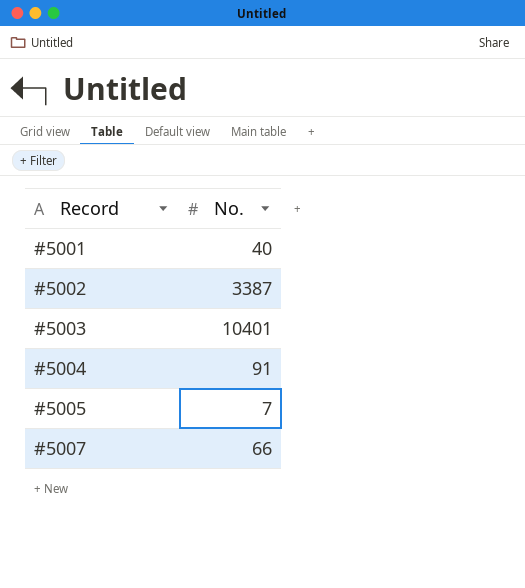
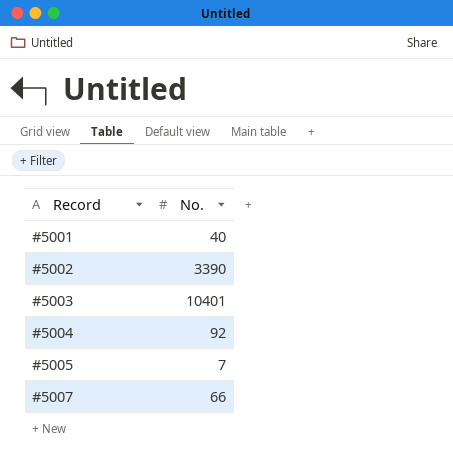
#5002 | No.: 3387 -> 3390
#5004 | No.: 91 -> 92

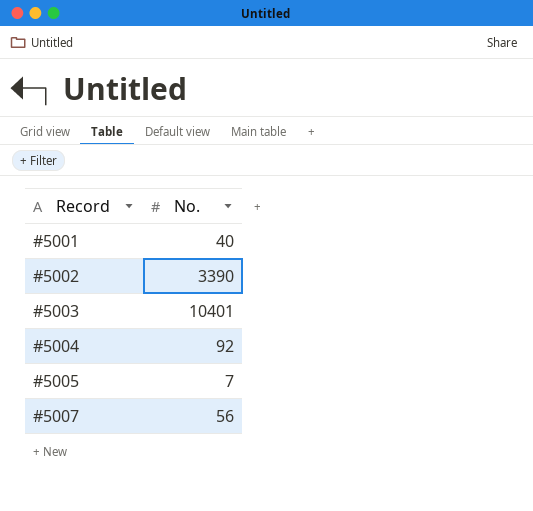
#5007 | No.: 66 -> 56

